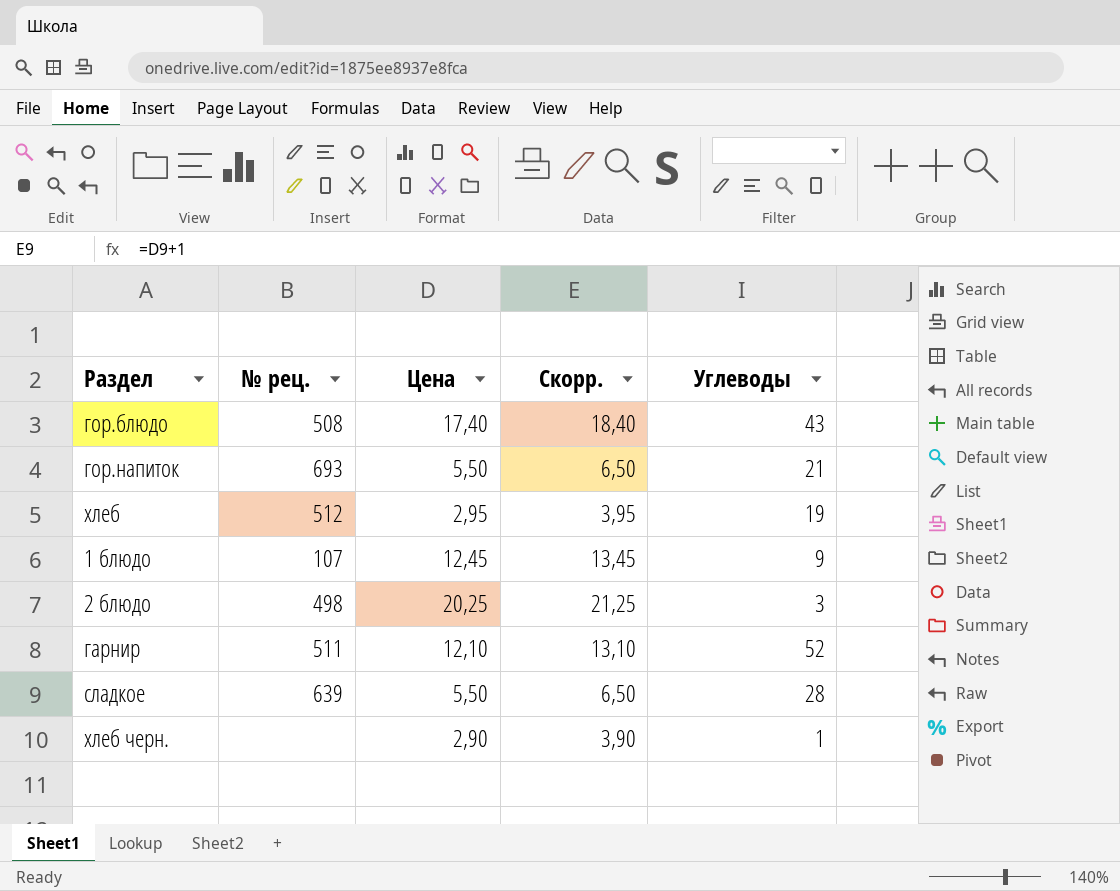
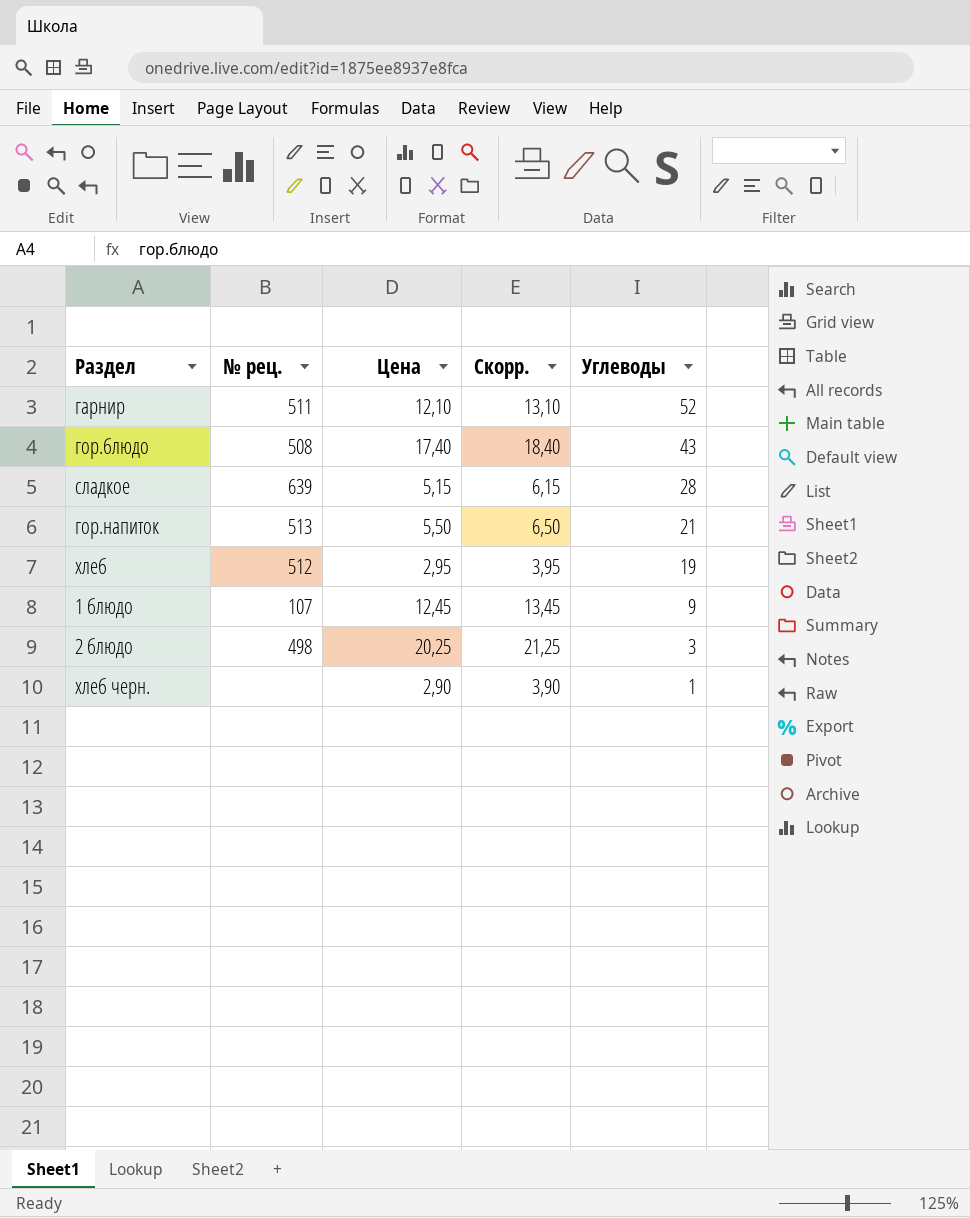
row order: none -> Углеводы descending
сладкое | Цена: 5,50 -> 5,15
сладкое | Скорр.: 6,50 -> 6,15
гор.напиток | № рец.: 693 -> 513

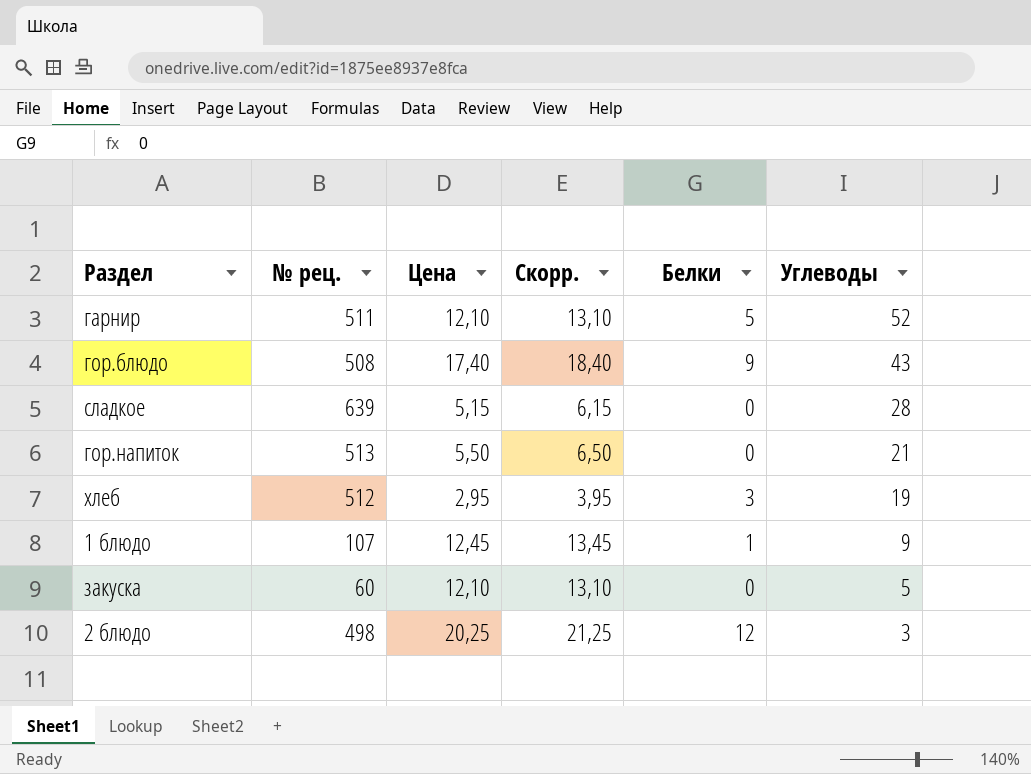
column Белки | position: none -> 5
row хлеб черн.: none | 2,90 | 3,90 | 1 -> none
row закуска: none -> 60 | 12,10 | 13,10 | 0 | 5

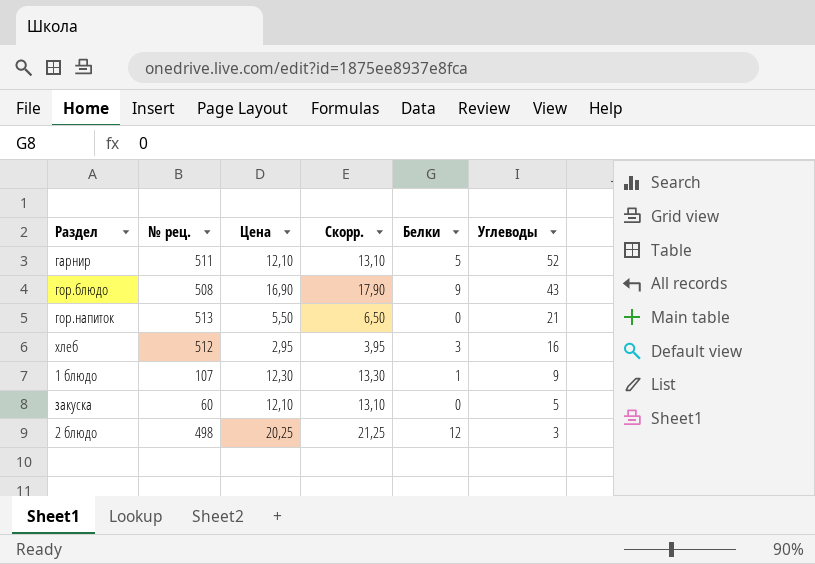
row сладкое: 639 | 5,15 | 6,15 | 0 | 28 -> none
гор.блюдо | Цена: 17,40 -> 16,90
гор.блюдо | Скорр.: 18,40 -> 17,90
хлеб | Углеводы: 19 -> 16
1 блюдо | Цена: 12,45 -> 12,30
1 блюдо | Скорр.: 13,45 -> 13,30

